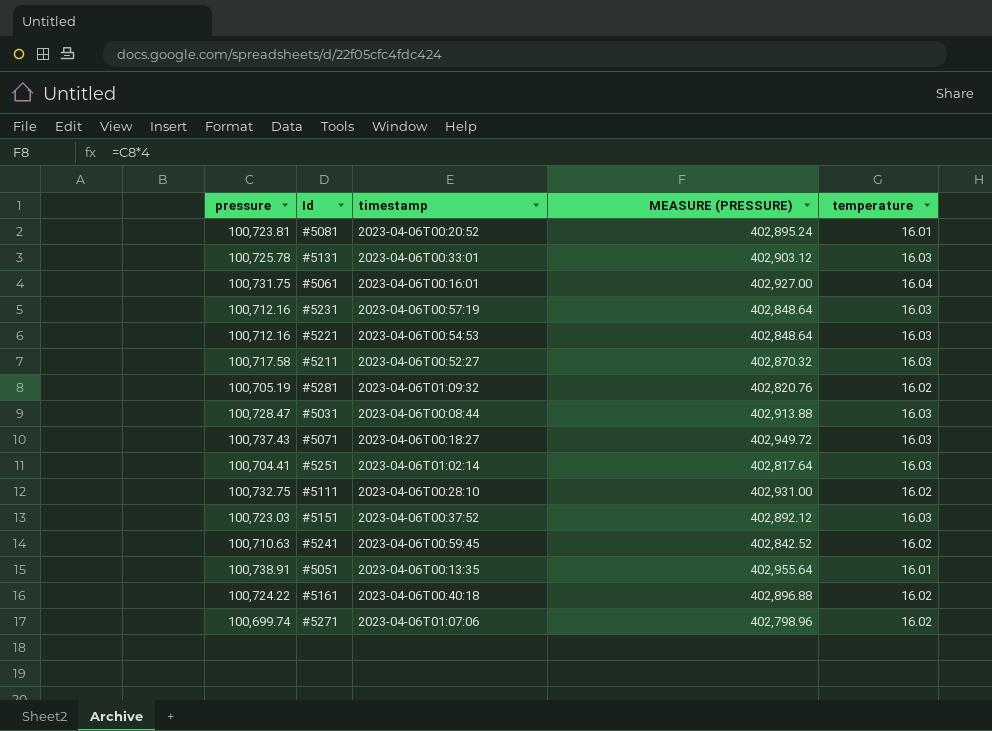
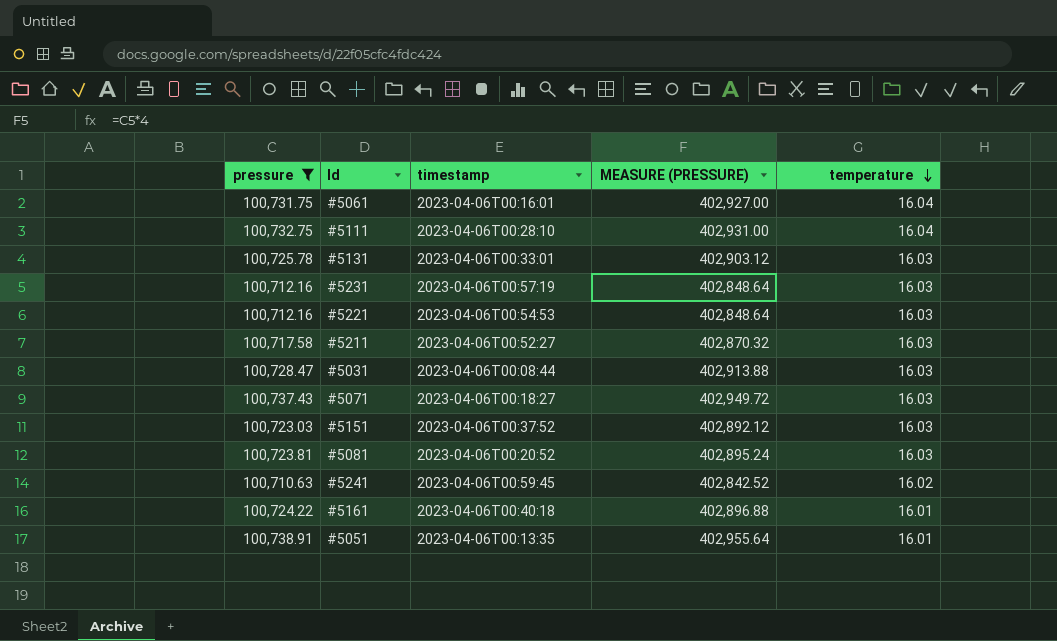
filter: none -> pressure >= 100,710.63
row order: none -> temperature descending
#5111 | temperature: 16.02 -> 16.04
#5081 | temperature: 16.01 -> 16.03
#5161 | temperature: 16.02 -> 16.01

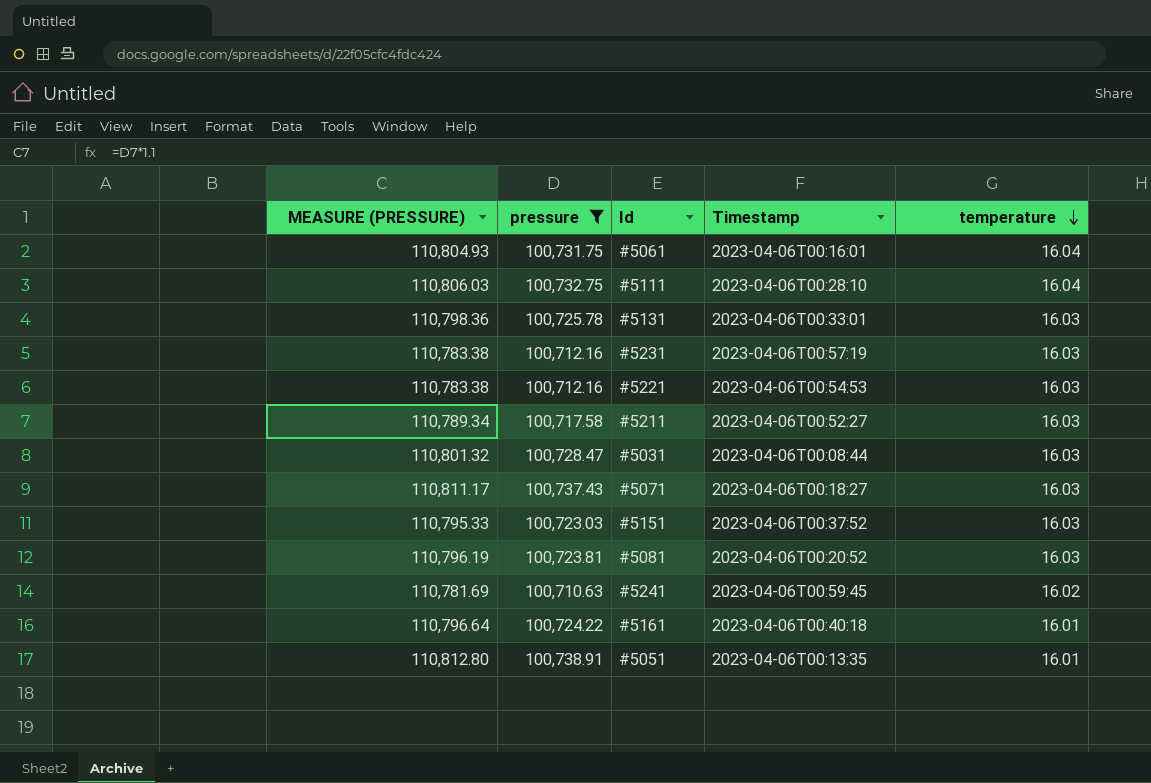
column MEASURE (PRESSURE) | formula: [pressure] * 4 -> [pressure] * 1.1
column MEASURE (PRESSURE) | position: 4 -> 1
column name: timestamp -> Timestamp

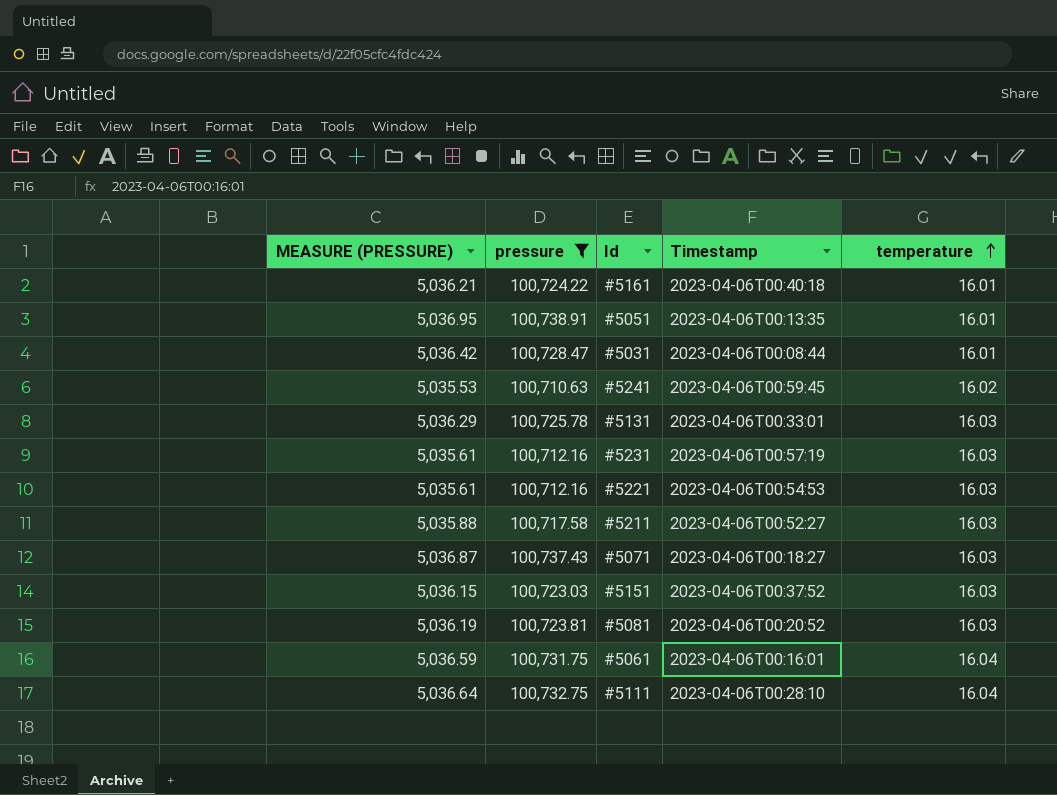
row order: temperature descending -> temperature ascending
column MEASURE (PRESSURE) | formula: [pressure] * 1.1 -> [pressure] * 0.05
#5031 | temperature: 16.03 -> 16.01

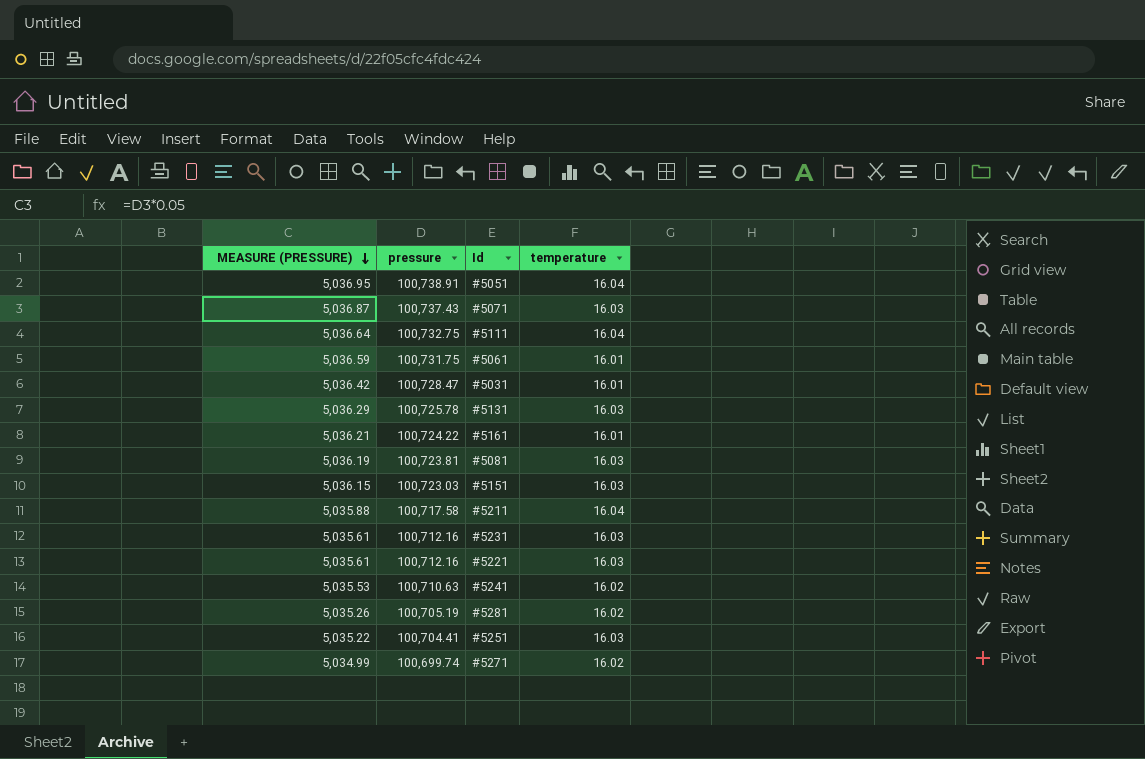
filter: pressure >= 100,710.63 -> none
row order: temperature ascending -> MEASURE (PRESSURE) descending
column Timestamp | position: 4 -> none
#5051 | temperature: 16.01 -> 16.04
#5061 | temperature: 16.04 -> 16.01
#5211 | temperature: 16.03 -> 16.04

